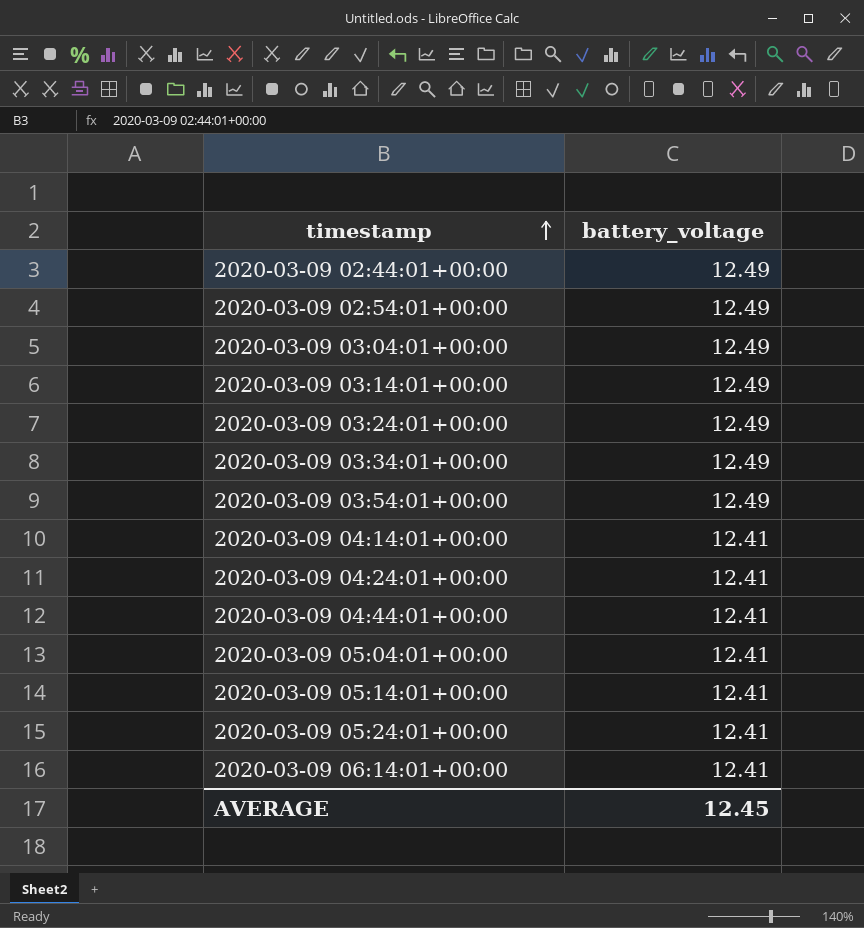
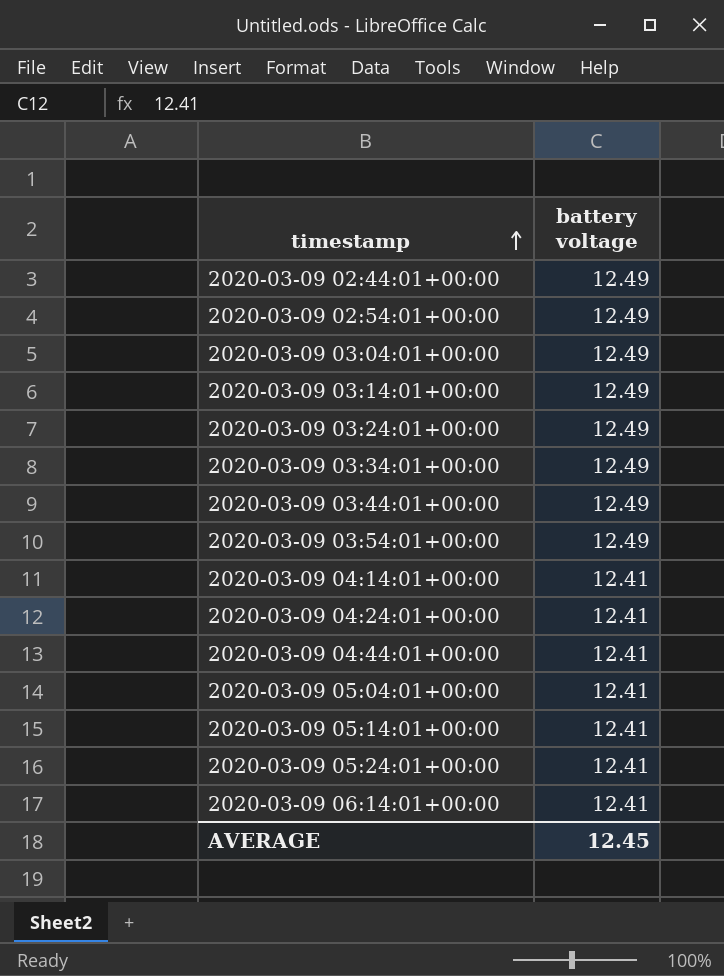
column name: battery_voltage -> battery voltage
row 2020-03-09 03:44:01+00:00: none -> 12.49

